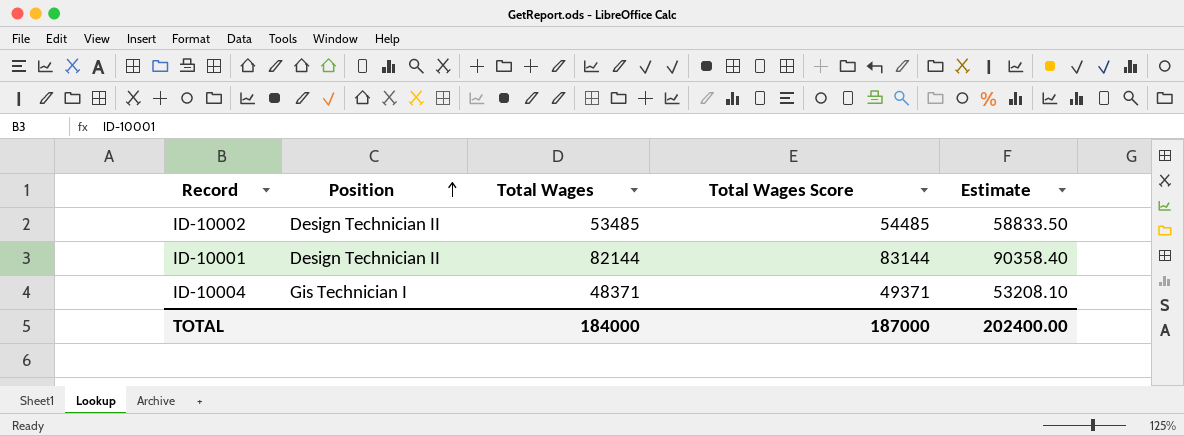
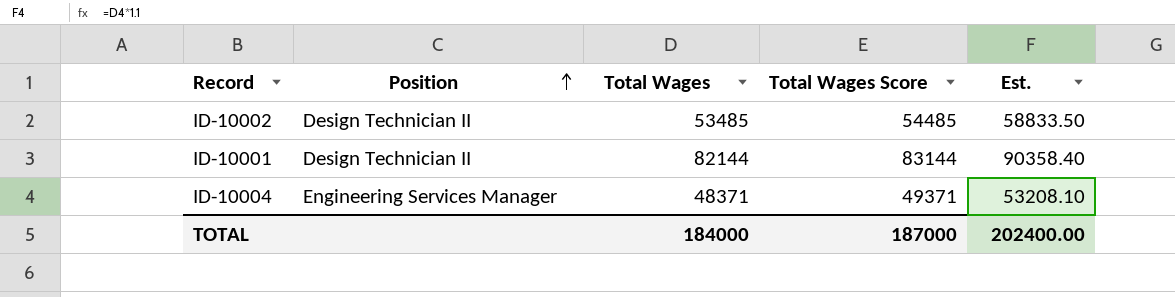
column name: Estimate -> Est.
ID-10004 | Position: Gis Technician I -> Engineering Services Manager

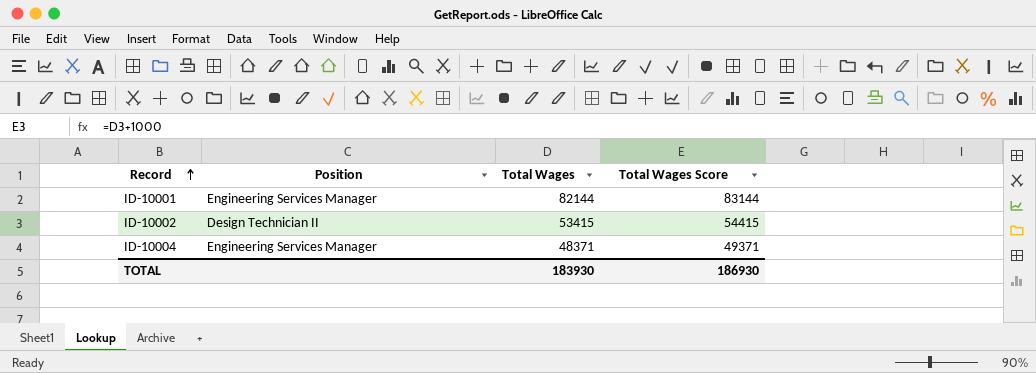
row order: Position ascending -> Record ascending
column Est. | formula: [Total Wages] * 1.1 -> none
ID-10001 | Position: Design Technician II -> Engineering Services Manager
ID-10002 | Total Wages: 53485 -> 53415
ID-10002 | Total Wages Score: 54485 -> 54415
TOTAL | Total Wages: 184000 -> 183930
TOTAL | Total Wages Score: 187000 -> 186930

